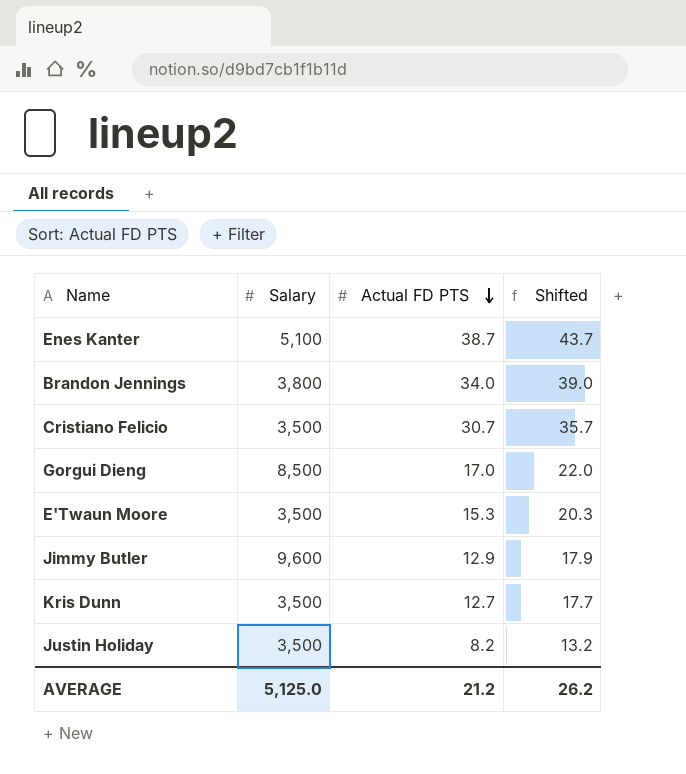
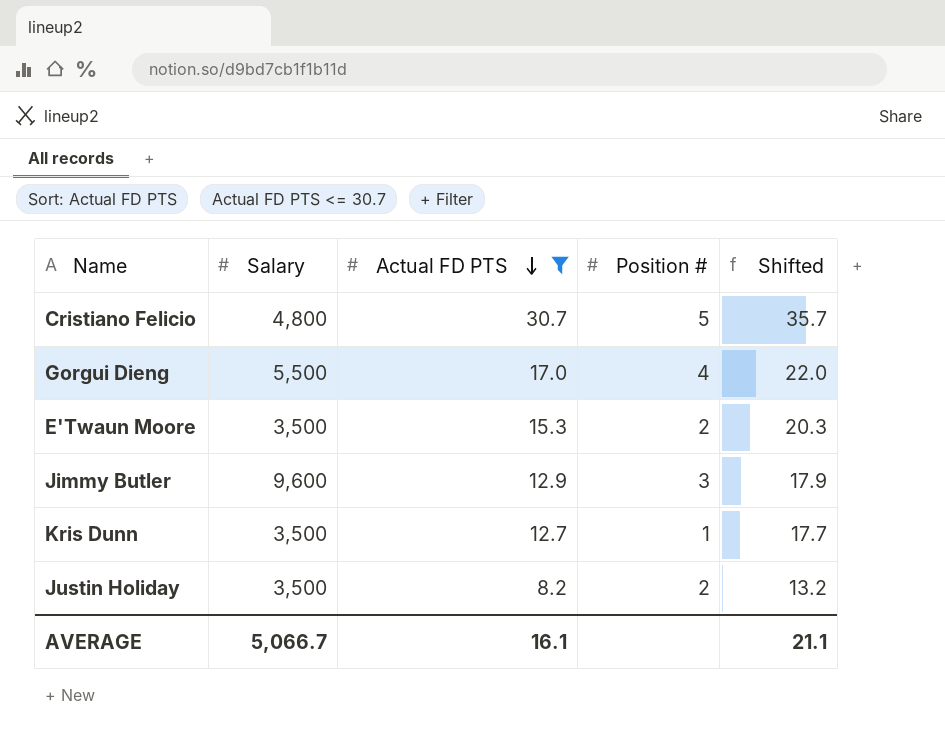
filter: none -> Actual FD PTS <= 30.7
column Position # | position: none -> 4
Cristiano Felicio | Salary: 3,500 -> 4,800
Gorgui Dieng | Salary: 8,500 -> 5,500
AVERAGE | Salary: 5,125.0 -> 5,066.7
AVERAGE | Actual FD PTS: 21.2 -> 16.1
AVERAGE | Shifted: 26.2 -> 21.1

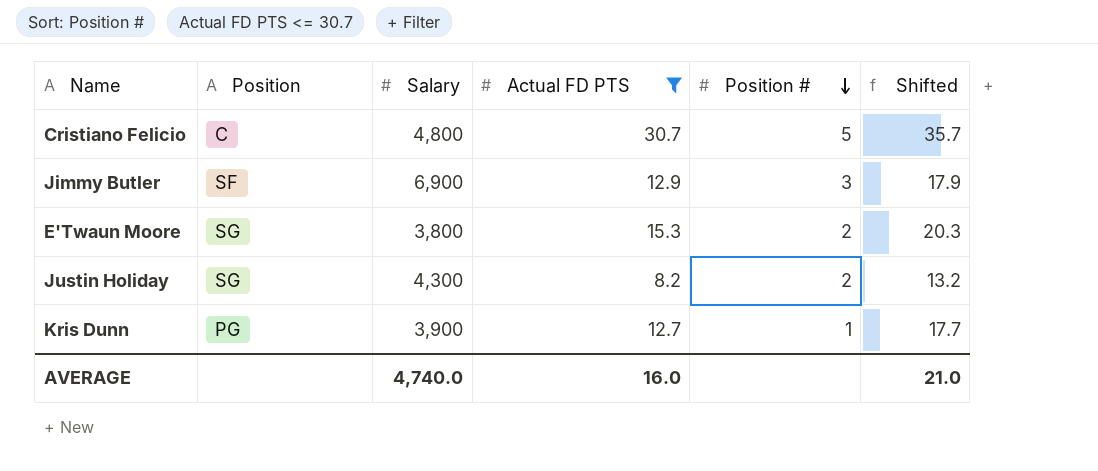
row order: Actual FD PTS descending -> Position # descending
column Position | position: none -> 2
row Gorgui Dieng: 5,500 | 17.0 | 4 | 22.0 -> none
Jimmy Butler | Salary: 9,600 -> 6,900
E'Twaun Moore | Salary: 3,500 -> 3,800
Justin Holiday | Salary: 3,500 -> 4,300
Kris Dunn | Salary: 3,500 -> 3,900
AVERAGE | Salary: 5,066.7 -> 4,740.0
AVERAGE | Actual FD PTS: 16.1 -> 16.0
AVERAGE | Shifted: 21.1 -> 21.0

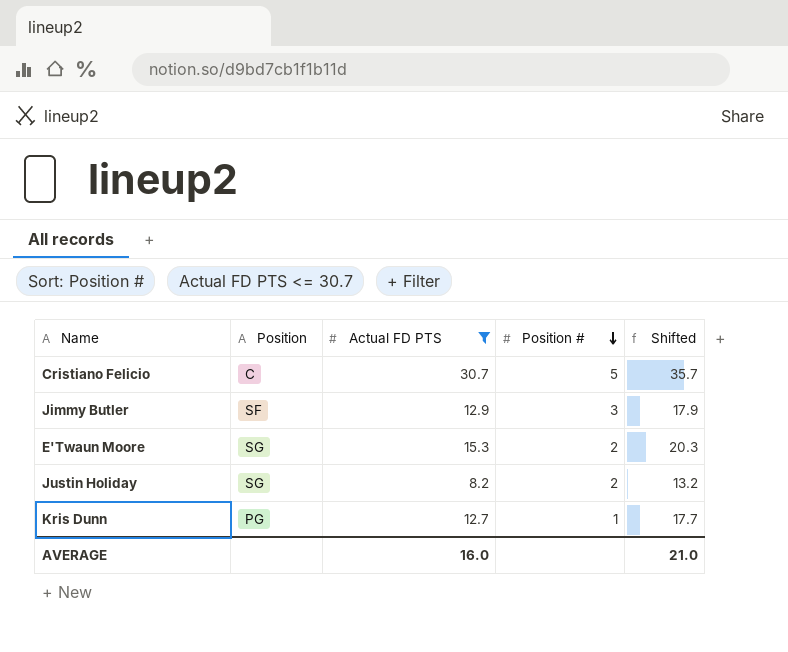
column Salary | position: 3 -> none

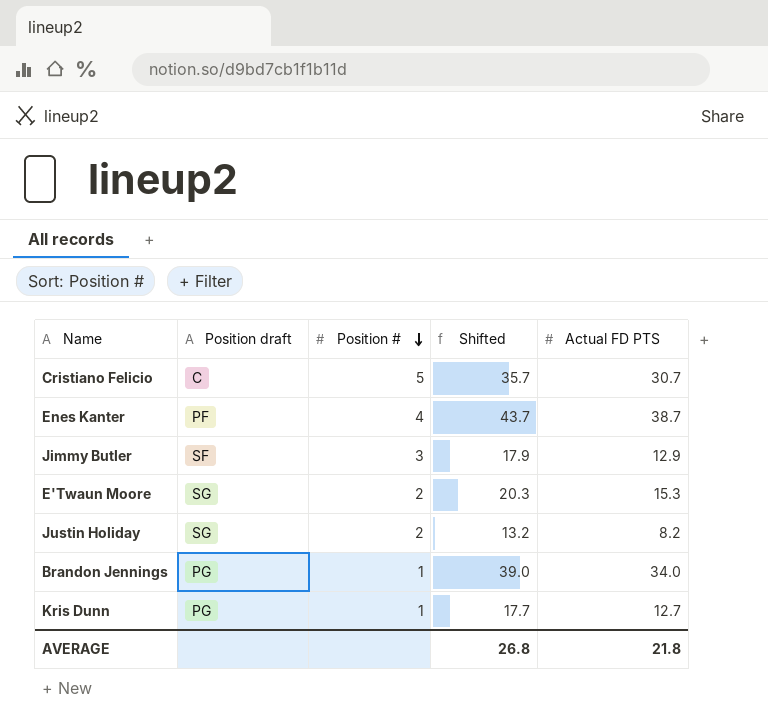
filter: Actual FD PTS <= 30.7 -> none
column name: Position -> Position draft
column Actual FD PTS | position: 3 -> 5
AVERAGE | Shifted: 21.0 -> 26.8
AVERAGE | Actual FD PTS: 16.0 -> 21.8

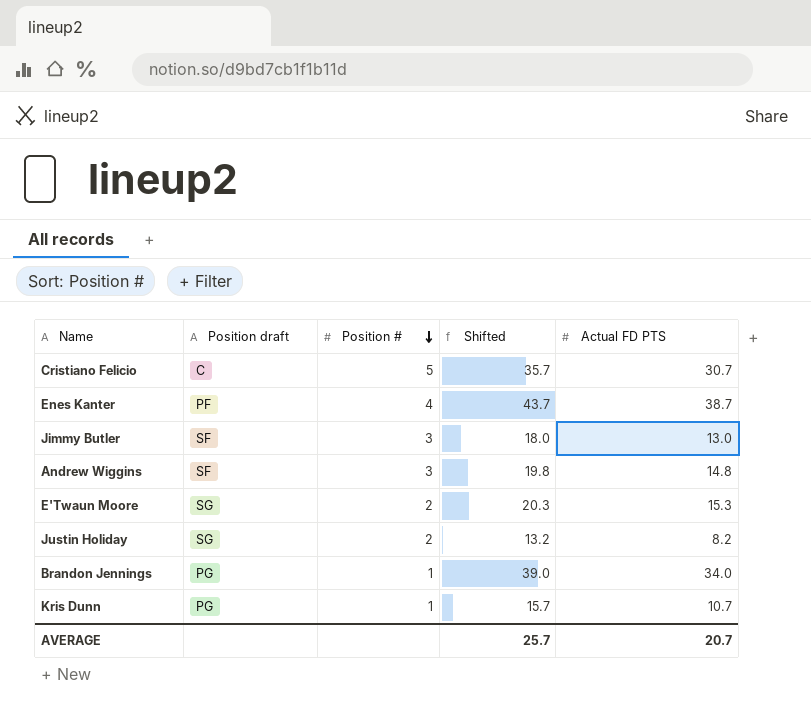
Jimmy Butler | Shifted: 17.9 -> 18.0
Jimmy Butler | Actual FD PTS: 12.9 -> 13.0
row Andrew Wiggins: none -> SF | 3 | 19.8 | 14.8
Kris Dunn | Shifted: 17.7 -> 15.7
Kris Dunn | Actual FD PTS: 12.7 -> 10.7
AVERAGE | Shifted: 26.8 -> 25.7
AVERAGE | Actual FD PTS: 21.8 -> 20.7

